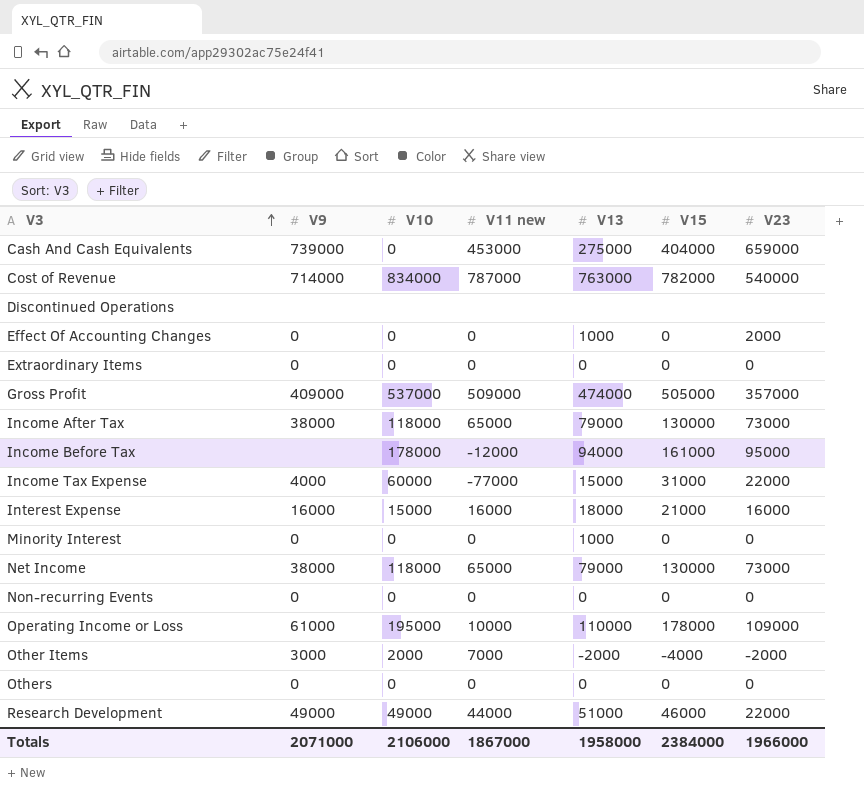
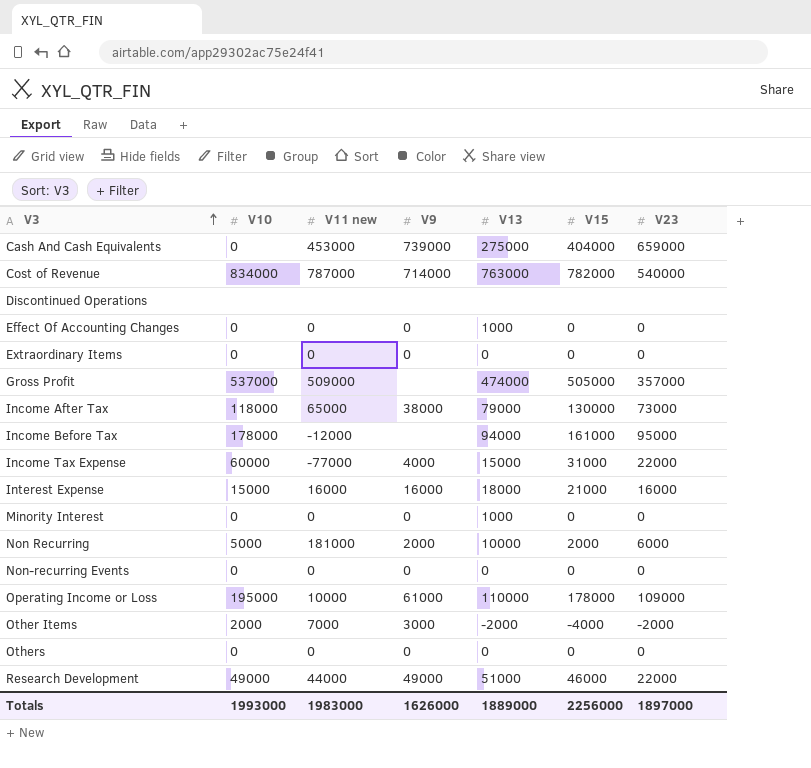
column V9 | position: 2 -> 4
row Net Income: 38000 | 118000 | 65000 | 79000 | 130000 | 73000 -> none
Effect Of Accounting Changes | V23: 2000 -> 0
Gross Profit | V9: 409000 -> none
row Non Recurring: none -> 5000 | 181000 | 2000 | 10000 | 2000 | 6000
Totals | V10: 2106000 -> 1993000
Totals | V11 new: 1867000 -> 1983000
Totals | V9: 2071000 -> 1626000
Totals | V13: 1958000 -> 1889000
Totals | V15: 2384000 -> 2256000
Totals | V23: 1966000 -> 1897000

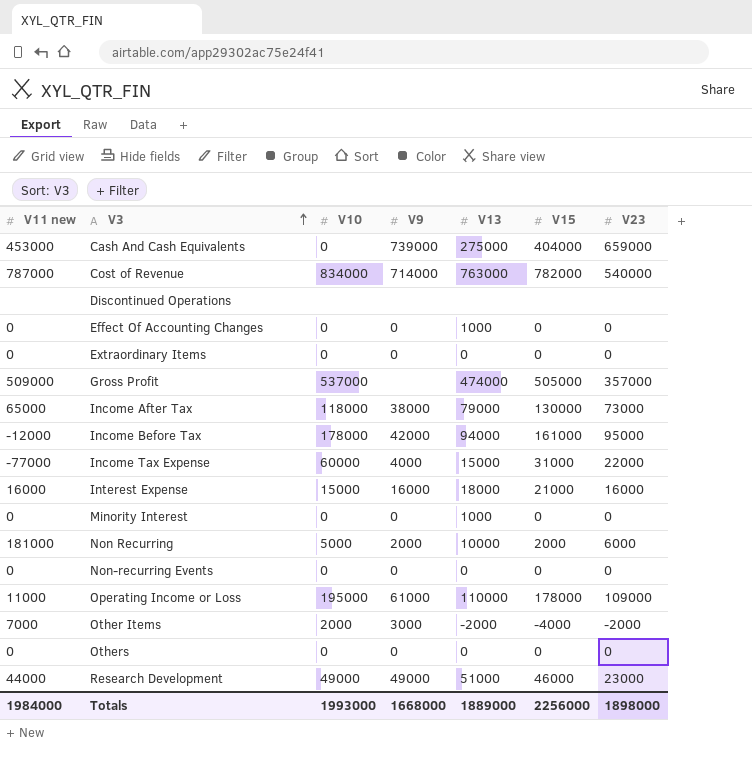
column V11 new | position: 3 -> 1
Income Before Tax | V9: none -> 42000
Operating Income or Loss | V11 new: 10000 -> 11000
Research Development | V23: 22000 -> 23000
Totals | V11 new: 1983000 -> 1984000
Totals | V9: 1626000 -> 1668000
Totals | V23: 1897000 -> 1898000

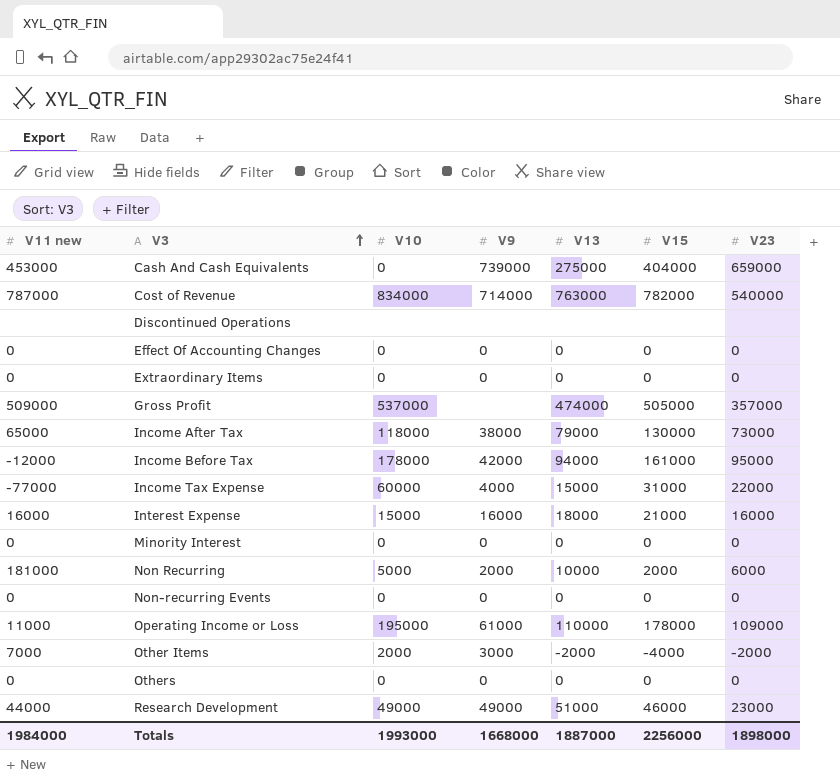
Effect Of Accounting Changes | V13: 1000 -> 0
Minority Interest | V13: 1000 -> 0
Totals | V13: 1889000 -> 1887000

